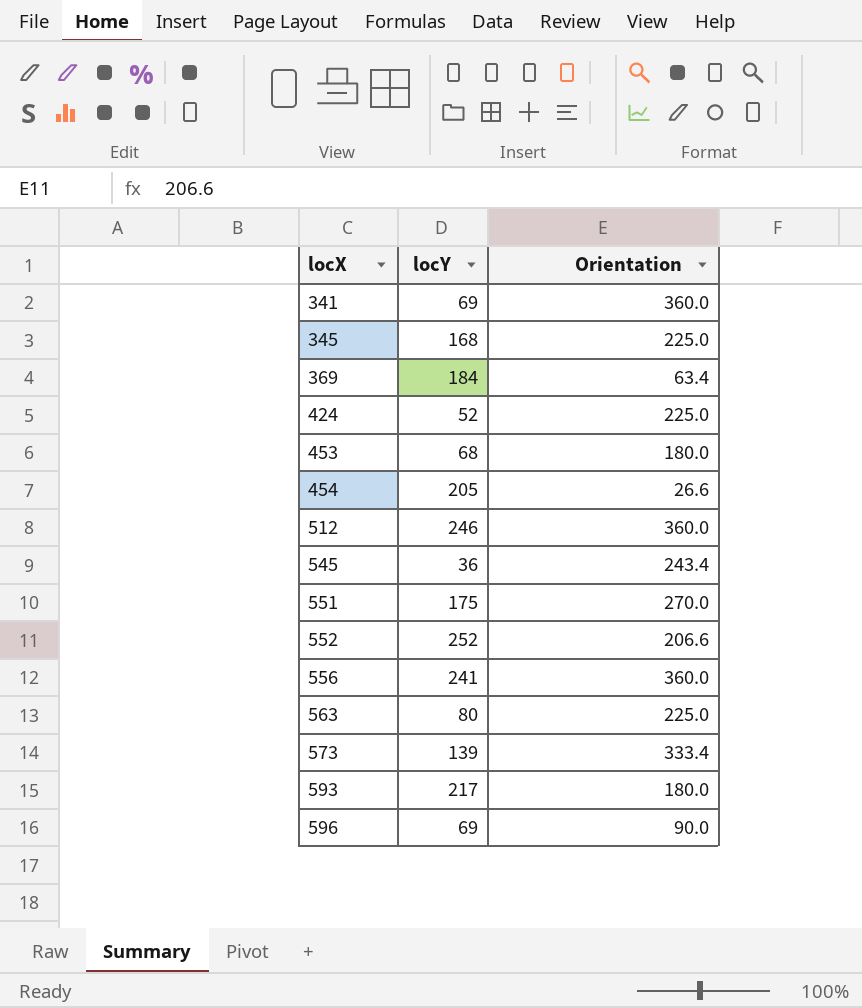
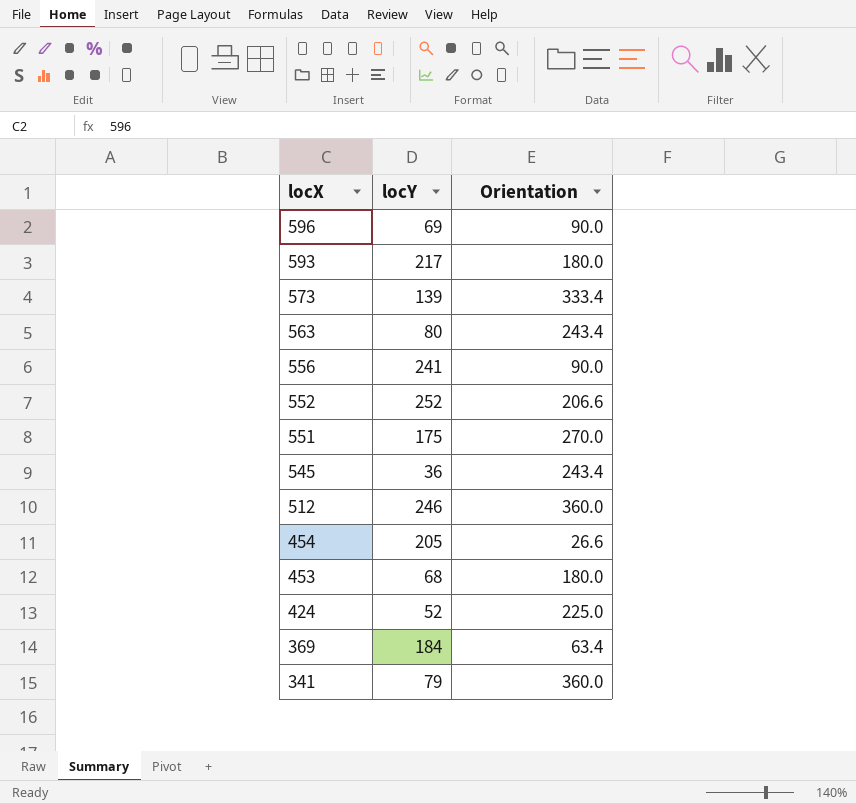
row order: locX ascending -> locX descending
row 345: 168 | 225.0 -> none
563 | Orientation: 225.0 -> 243.4
556 | Orientation: 360.0 -> 90.0
341 | locY: 69 -> 79

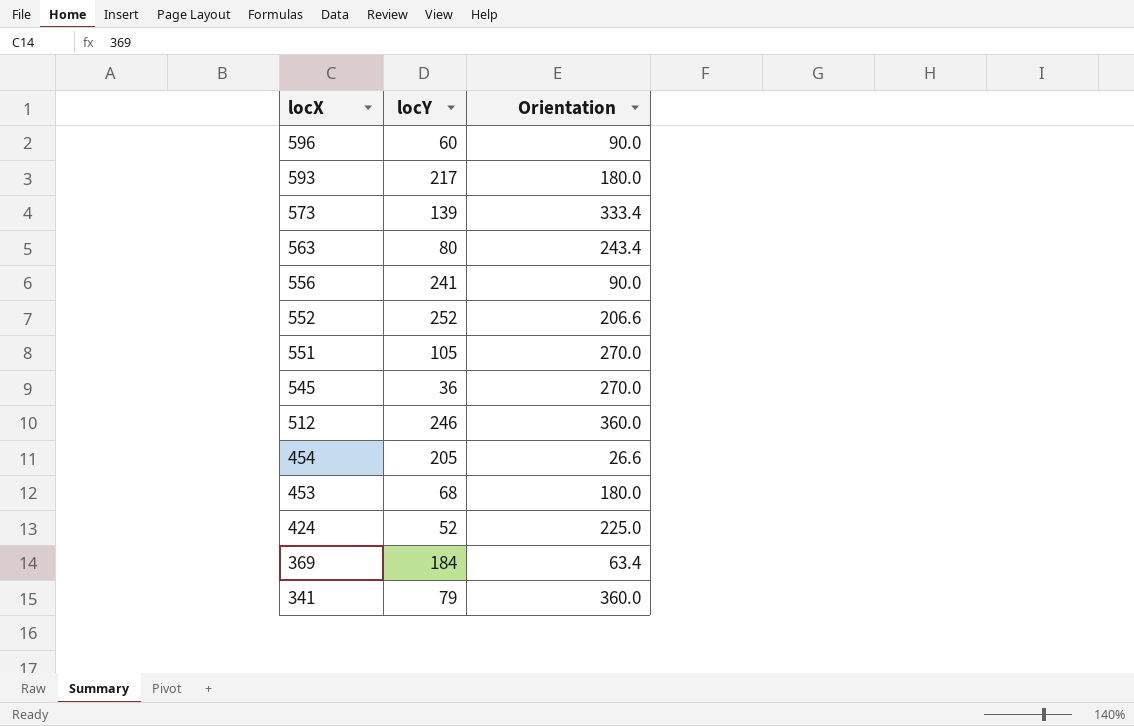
596 | locY: 69 -> 60
551 | locY: 175 -> 105
545 | Orientation: 243.4 -> 270.0

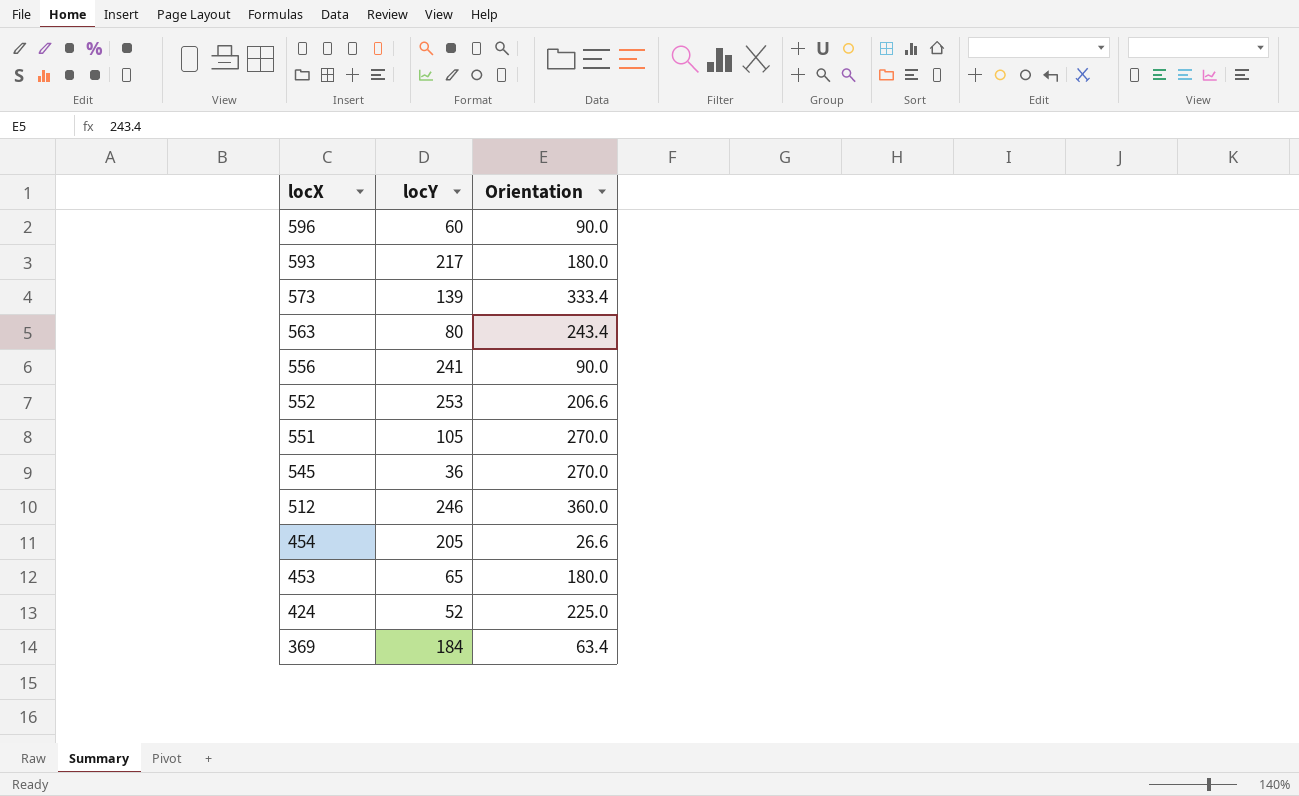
row 341: 79 | 360.0 -> none
552 | locY: 252 -> 253
453 | locY: 68 -> 65

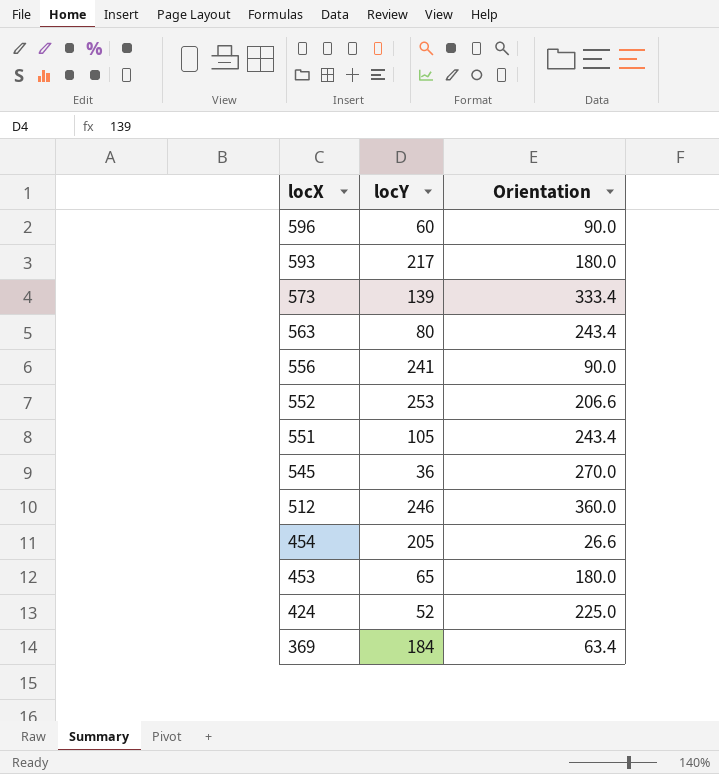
551 | Orientation: 270.0 -> 243.4

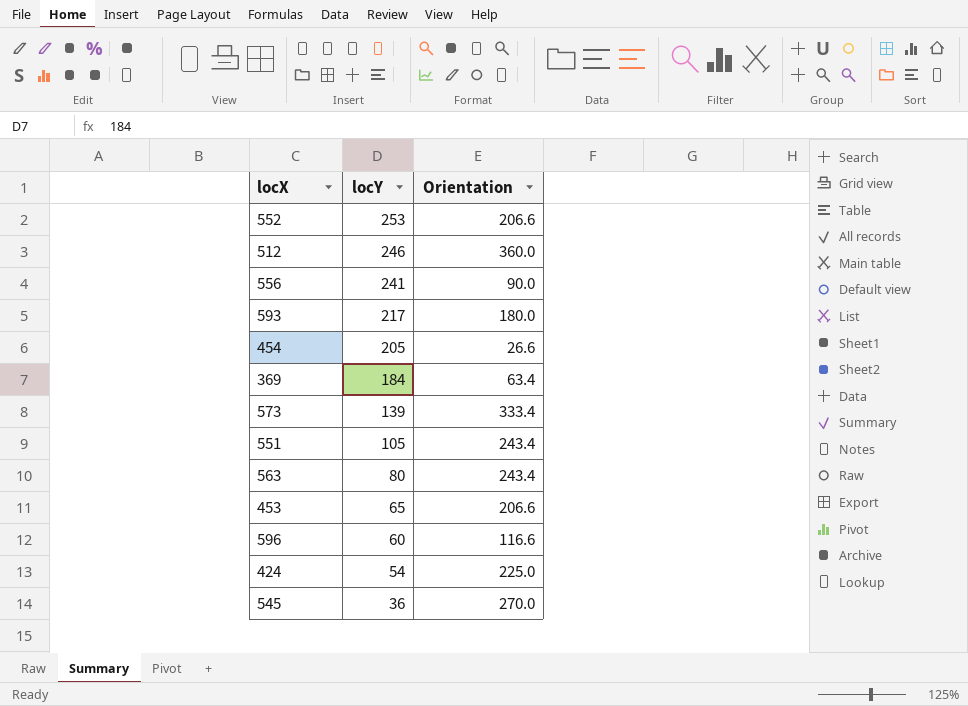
row order: locX descending -> locY descending
453 | Orientation: 180.0 -> 206.6
596 | Orientation: 90.0 -> 116.6
424 | locY: 52 -> 54

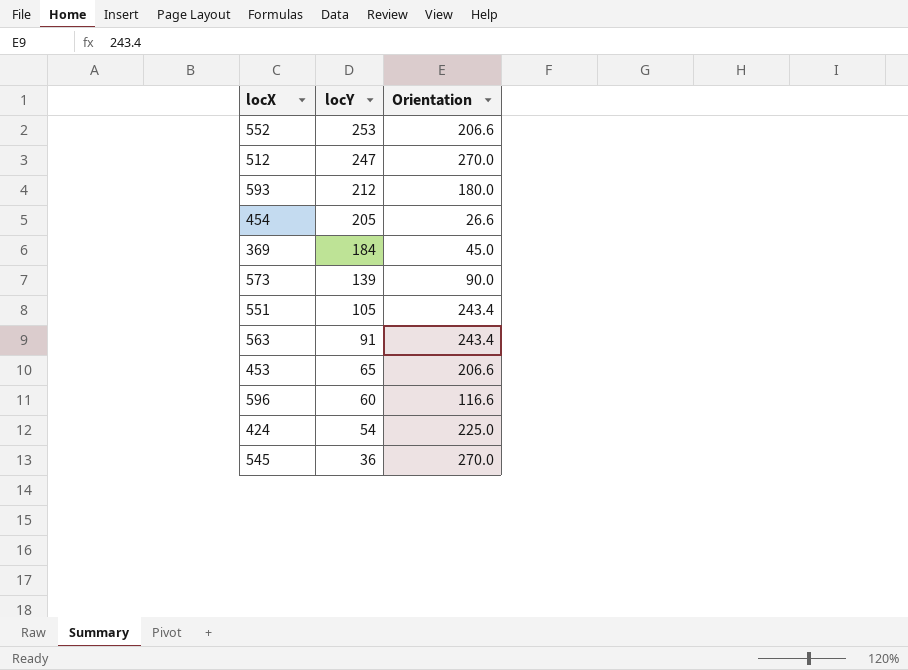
row 556: 241 | 90.0 -> none
512 | locY: 246 -> 247
512 | Orientation: 360.0 -> 270.0
593 | locY: 217 -> 212
369 | Orientation: 63.4 -> 45.0
573 | Orientation: 333.4 -> 90.0
563 | locY: 80 -> 91

